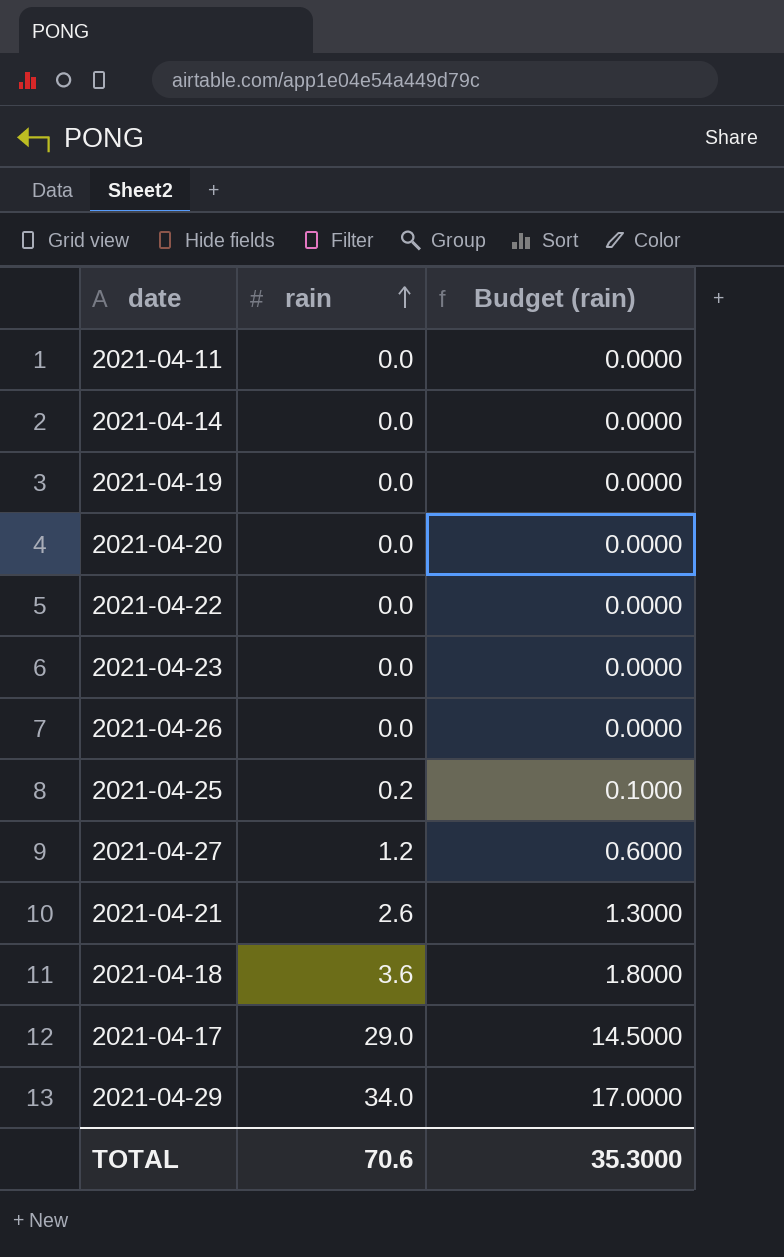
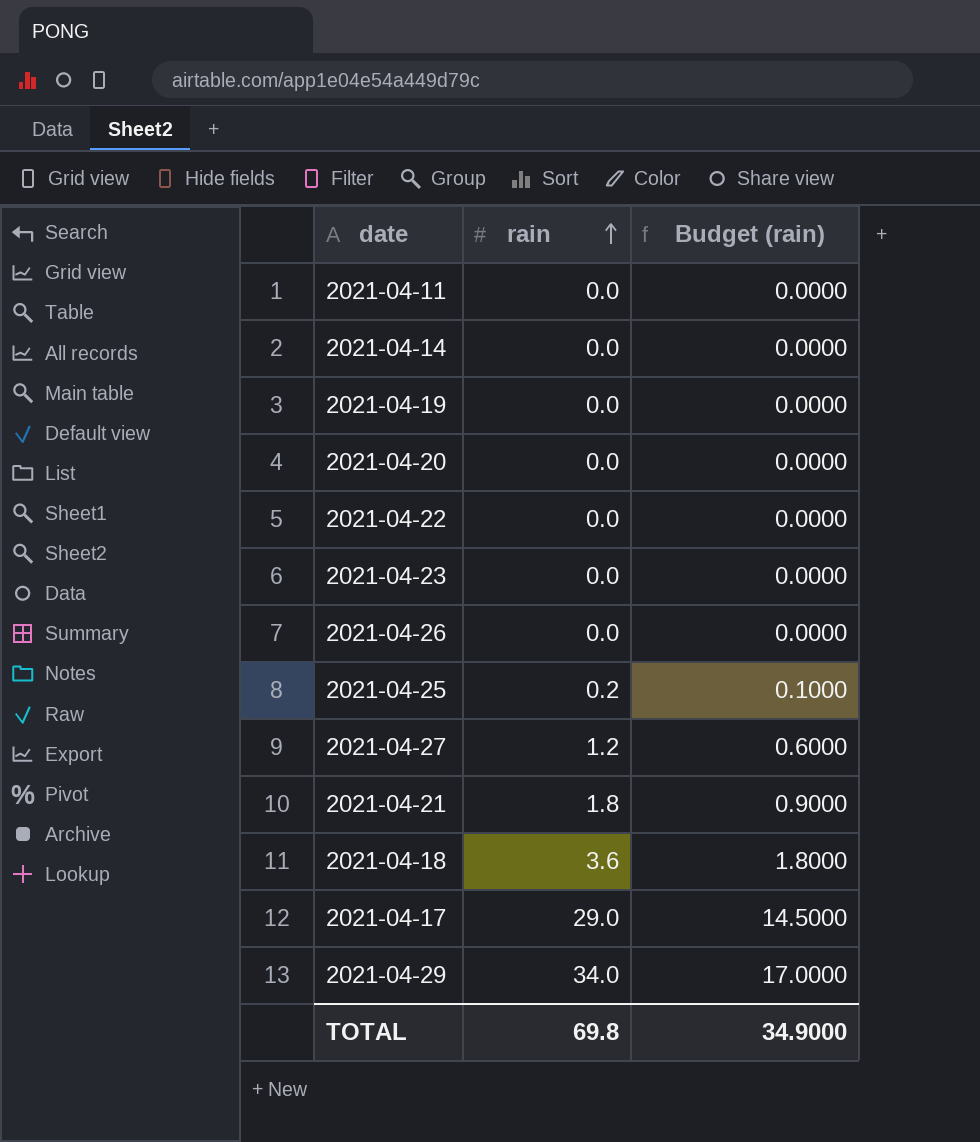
2021-04-21 | rain: 2.6 -> 1.8
2021-04-21 | Budget (rain): 1.3000 -> 0.9000
TOTAL | rain: 70.6 -> 69.8
TOTAL | Budget (rain): 35.3000 -> 34.9000

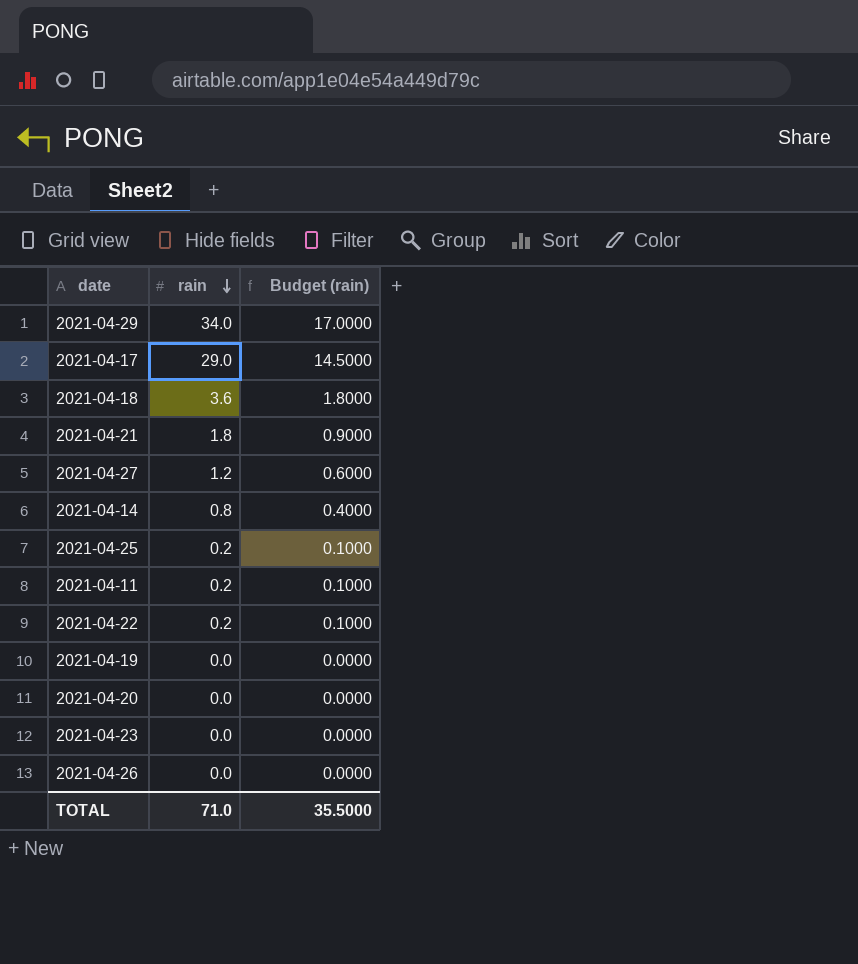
row order: rain ascending -> rain descending
2021-04-14 | rain: 0.0 -> 0.8
2021-04-14 | Budget (rain): 0.0000 -> 0.4000
2021-04-11 | rain: 0.0 -> 0.2
2021-04-11 | Budget (rain): 0.0000 -> 0.1000
2021-04-22 | rain: 0.0 -> 0.2
2021-04-22 | Budget (rain): 0.0000 -> 0.1000
TOTAL | rain: 69.8 -> 71.0
TOTAL | Budget (rain): 34.9000 -> 35.5000

